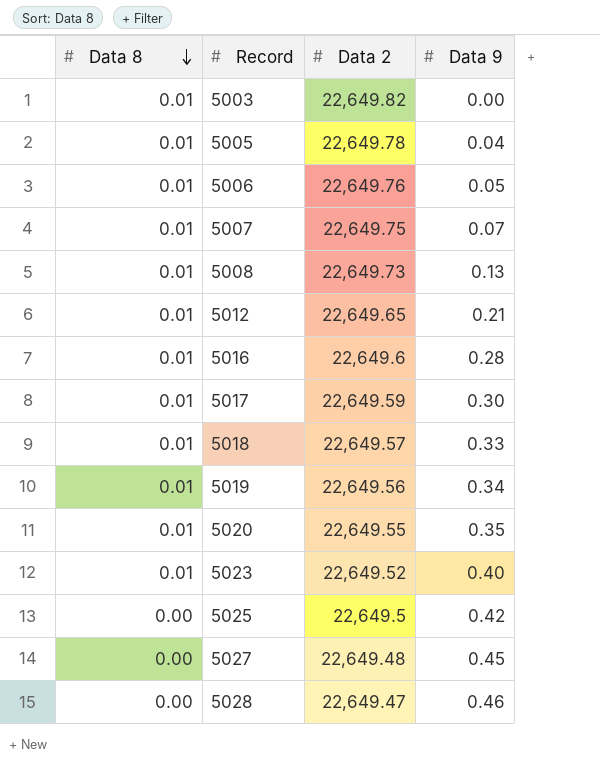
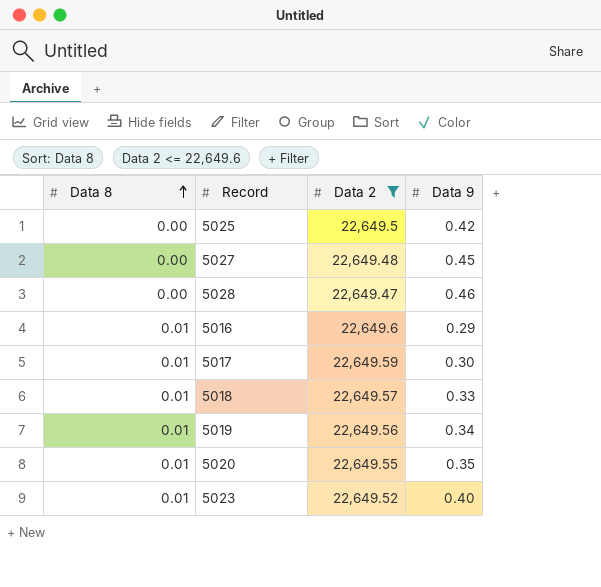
filter: none -> Data 2 <= 22,649.6
row order: Data 8 descending -> Data 8 ascending
5016 | Data 9: 0.28 -> 0.29

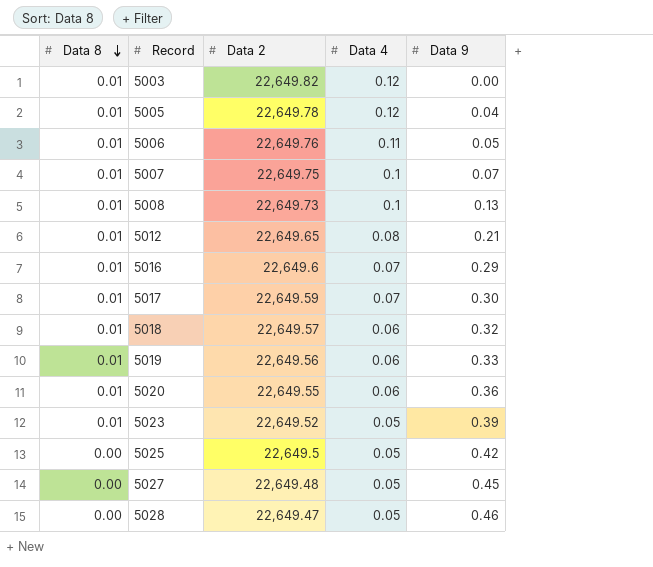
filter: Data 2 <= 22,649.6 -> none
row order: Data 8 ascending -> Data 8 descending
column Data 4 | position: none -> 4
5018 | Data 9: 0.33 -> 0.32
5019 | Data 9: 0.34 -> 0.33
5020 | Data 9: 0.35 -> 0.36
5023 | Data 9: 0.40 -> 0.39

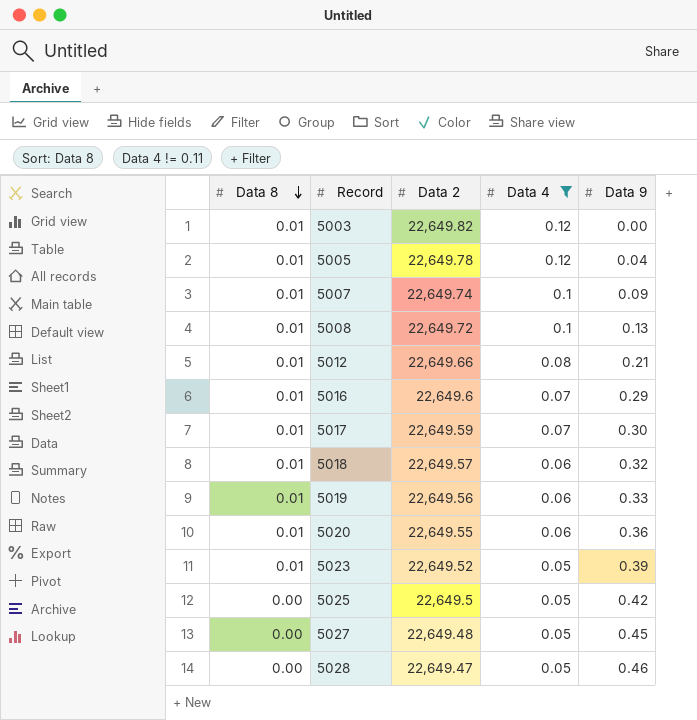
filter: none -> Data 4 != 0.11
5007 | Data 2: 22,649.75 -> 22,649.74
5007 | Data 9: 0.07 -> 0.09
5008 | Data 2: 22,649.73 -> 22,649.72
5012 | Data 2: 22,649.65 -> 22,649.66

